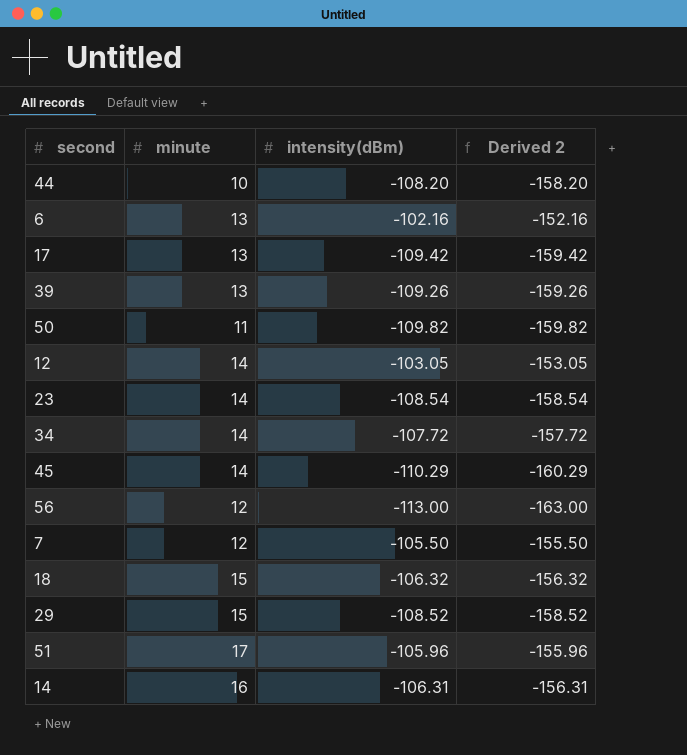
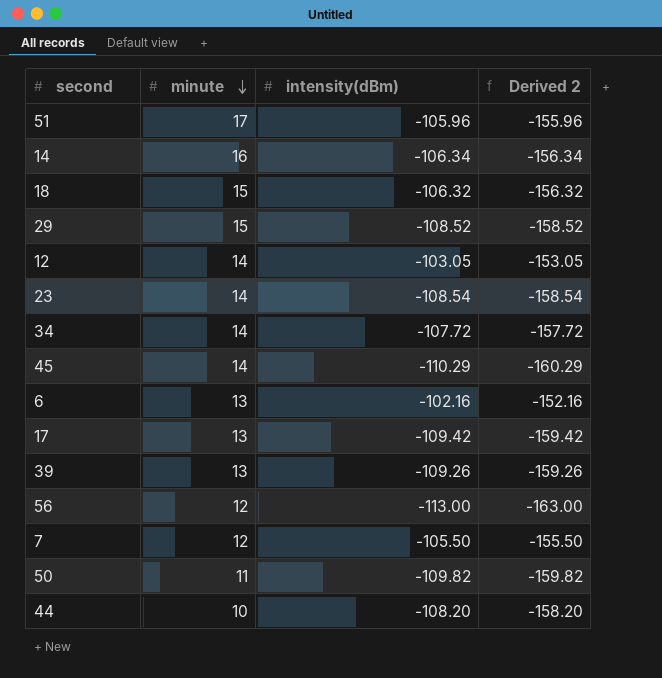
row order: none -> minute descending
14 | intensity(dBm): -106.31 -> -106.34
14 | Derived 2: -156.31 -> -156.34

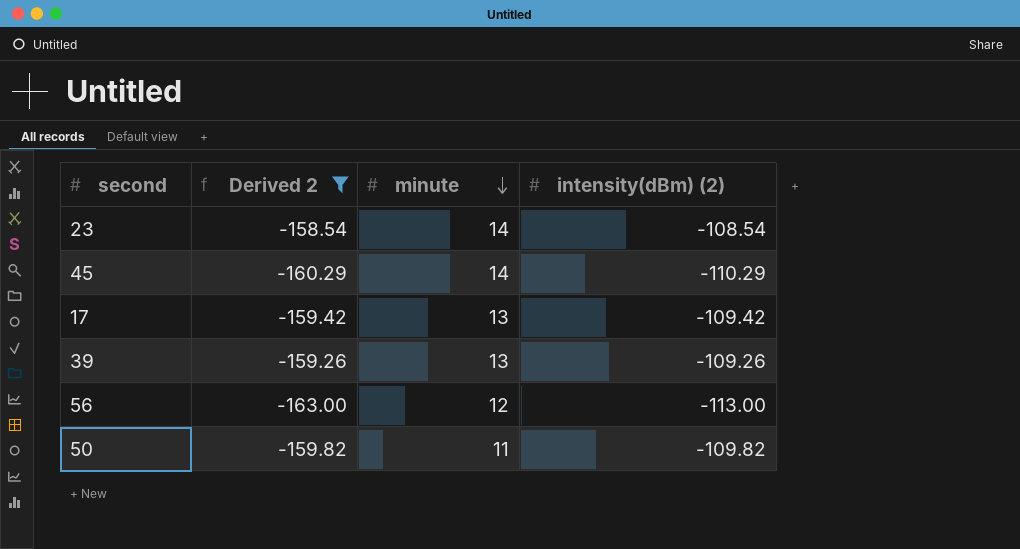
filter: none -> Derived 2 <= -158.54
column Derived 2 | position: 4 -> 2
column name: intensity(dBm) -> intensity(dBm) (2)

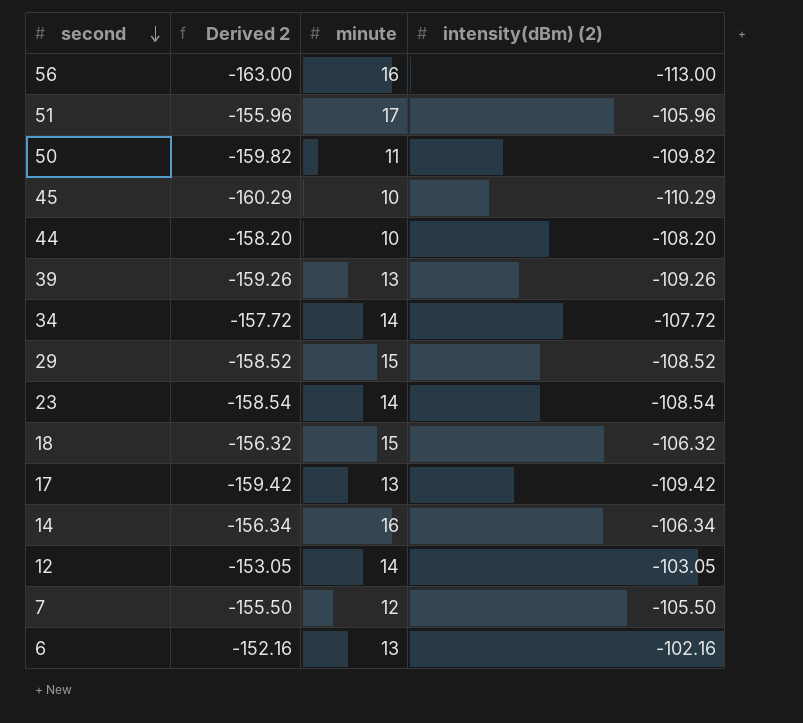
filter: Derived 2 <= -158.54 -> none
row order: minute descending -> second descending
56 | minute: 12 -> 16
45 | minute: 14 -> 10

